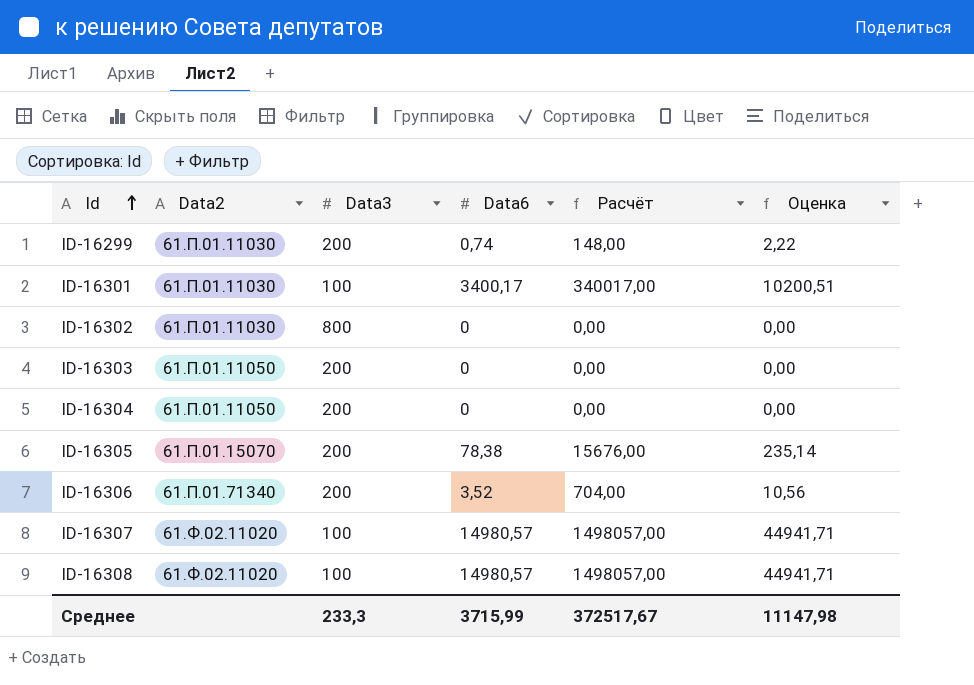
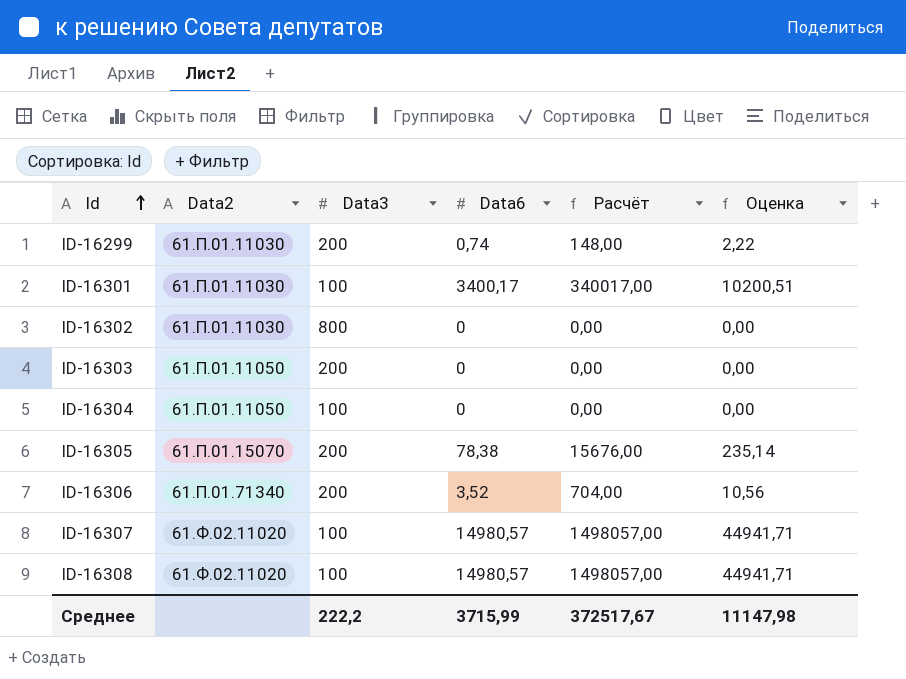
ID-16304 | Data3: 200 -> 100
Среднее | Data3: 233,3 -> 222,2

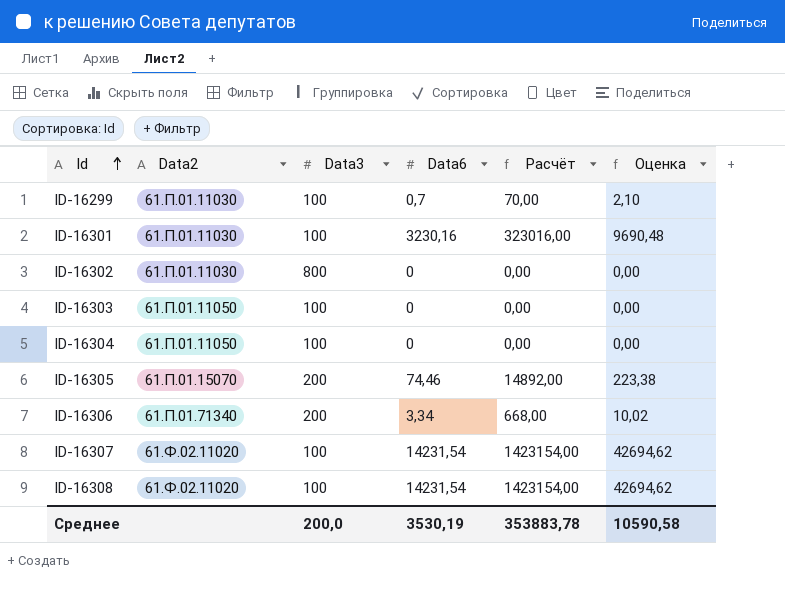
ID-16299 | Data3: 200 -> 100
ID-16299 | Data6: 0,74 -> 0,7
ID-16299 | Расчёт: 148,00 -> 70,00
ID-16299 | Оценка: 2,22 -> 2,10
ID-16301 | Data6: 3400,17 -> 3230,16
ID-16301 | Расчёт: 340017,00 -> 323016,00
ID-16301 | Оценка: 10200,51 -> 9690,48
ID-16303 | Data3: 200 -> 100
ID-16305 | Data6: 78,38 -> 74,46
ID-16305 | Расчёт: 15676,00 -> 14892,00
ID-16305 | Оценка: 235,14 -> 223,38
ID-16306 | Data6: 3,52 -> 3,34
ID-16306 | Расчёт: 704,00 -> 668,00
ID-16306 | Оценка: 10,56 -> 10,02
ID-16307 | Data6: 14980,57 -> 14231,54
ID-16307 | Расчёт: 1498057,00 -> 1423154,00
ID-16307 | Оценка: 44941,71 -> 42694,62
ID-16308 | Data6: 14980,57 -> 14231,54
ID-16308 | Расчёт: 1498057,00 -> 1423154,00
ID-16308 | Оценка: 44941,71 -> 42694,62
Среднее | Data3: 222,2 -> 200,0
Среднее | Data6: 3715,99 -> 3530,19
Среднее | Расчёт: 372517,67 -> 353883,78
Среднее | Оценка: 11147,98 -> 10590,58

